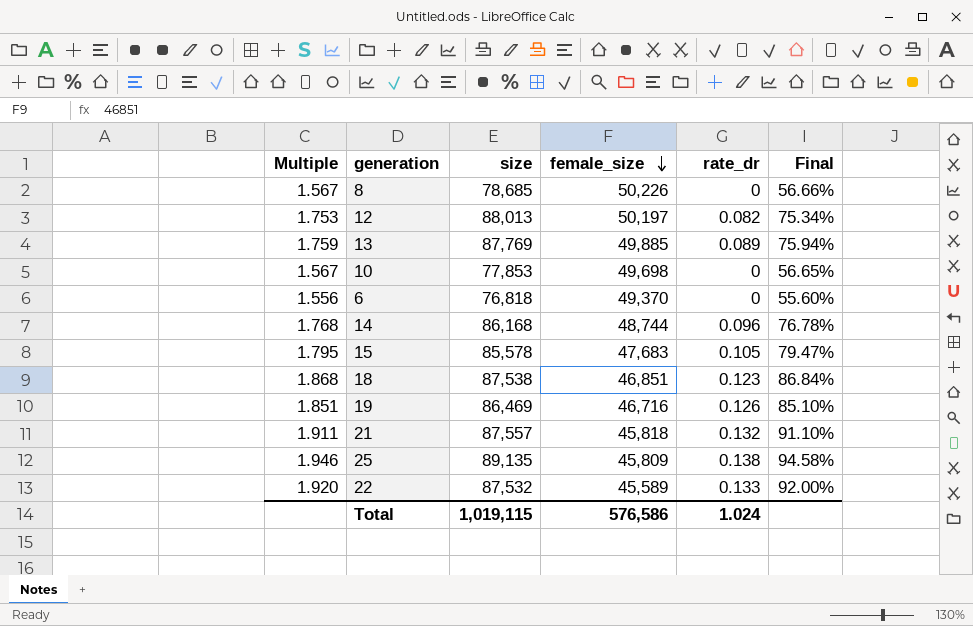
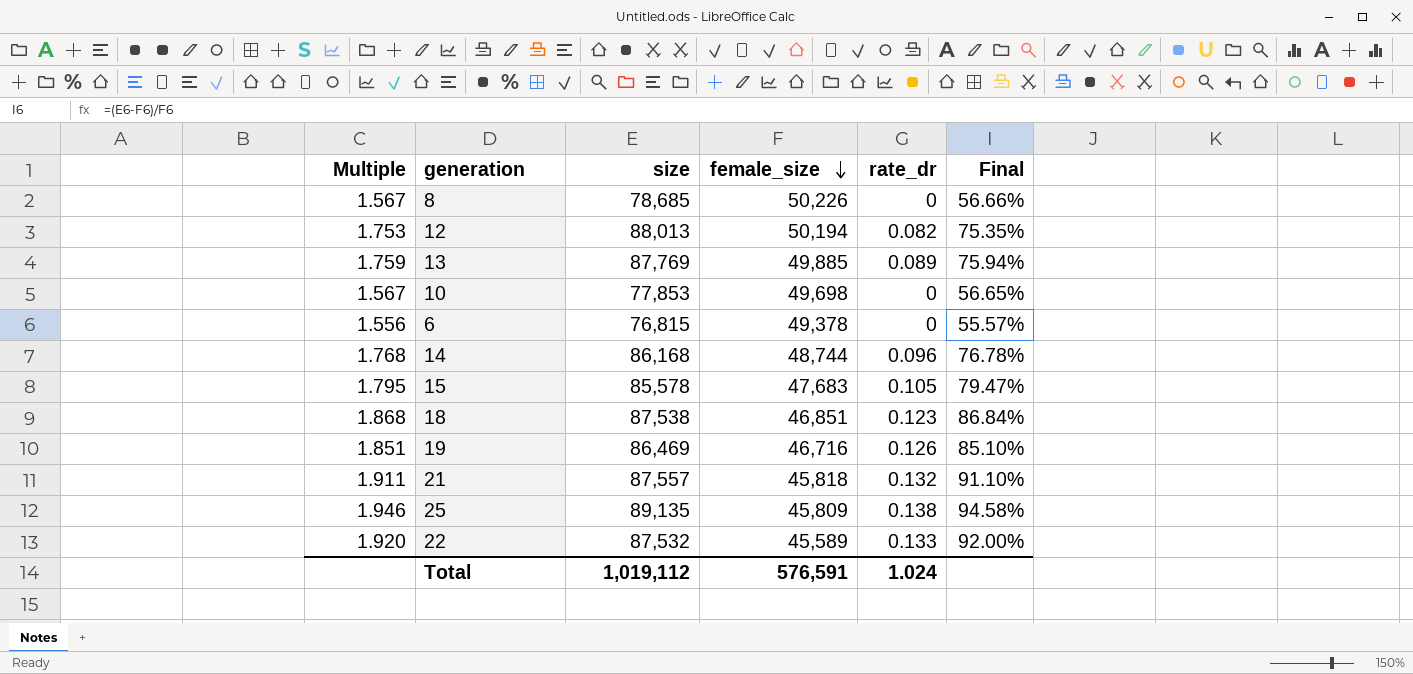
12 | female_size: 50,197 -> 50,194
12 | Final: 75.34% -> 75.35%
6 | size: 76,818 -> 76,815
6 | female_size: 49,370 -> 49,378
6 | Final: 55.60% -> 55.57%
Total | size: 1,019,115 -> 1,019,112
Total | female_size: 576,586 -> 576,591

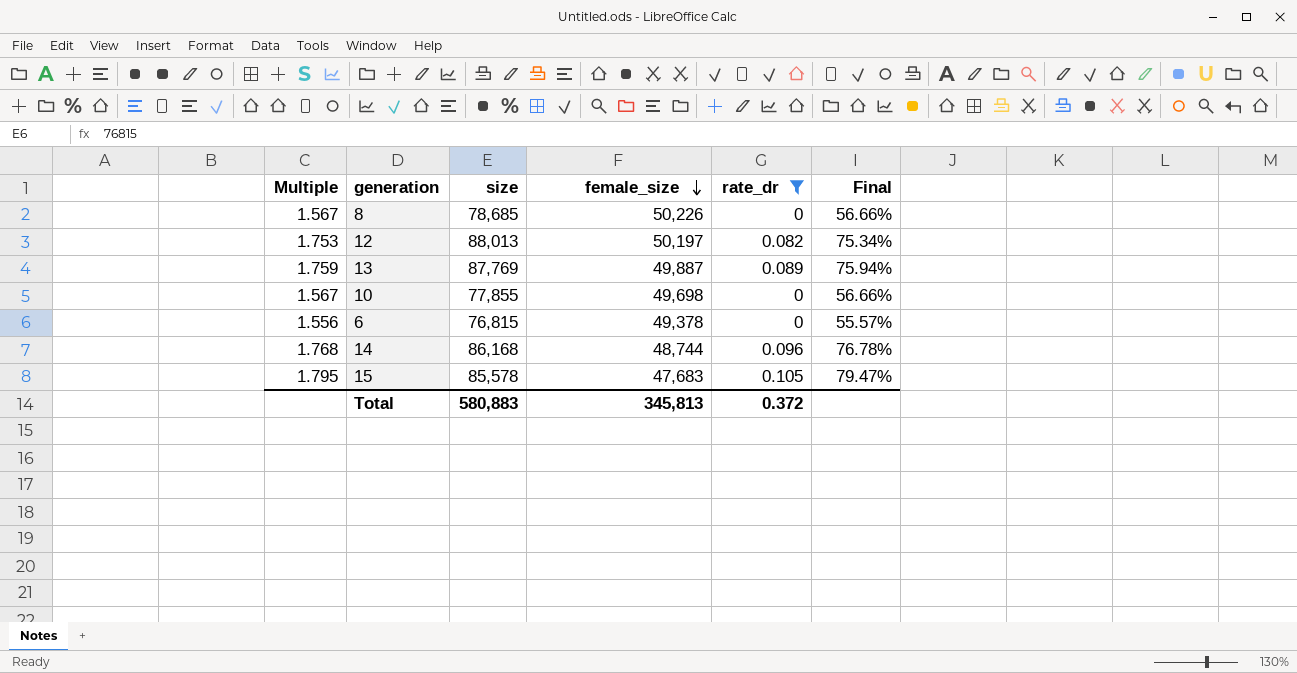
filter: none -> rate_dr <= 0.105
12 | female_size: 50,194 -> 50,197
12 | Final: 75.35% -> 75.34%
13 | female_size: 49,885 -> 49,887
10 | size: 77,853 -> 77,855
10 | Final: 56.65% -> 56.66%
Total | size: 1,019,112 -> 580,883
Total | female_size: 576,591 -> 345,813
Total | rate_dr: 1.024 -> 0.372

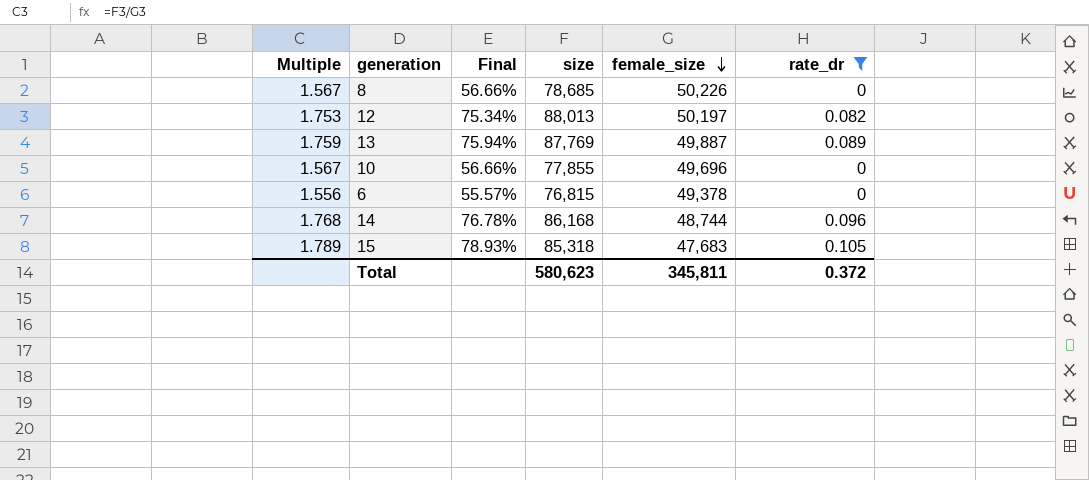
column Final | position: 6 -> 3
10 | female_size: 49,698 -> 49,696
15 | Multiple: 1.795 -> 1.789
15 | Final: 79.47% -> 78.93%
15 | size: 85,578 -> 85,318
Total | size: 580,883 -> 580,623
Total | female_size: 345,813 -> 345,811

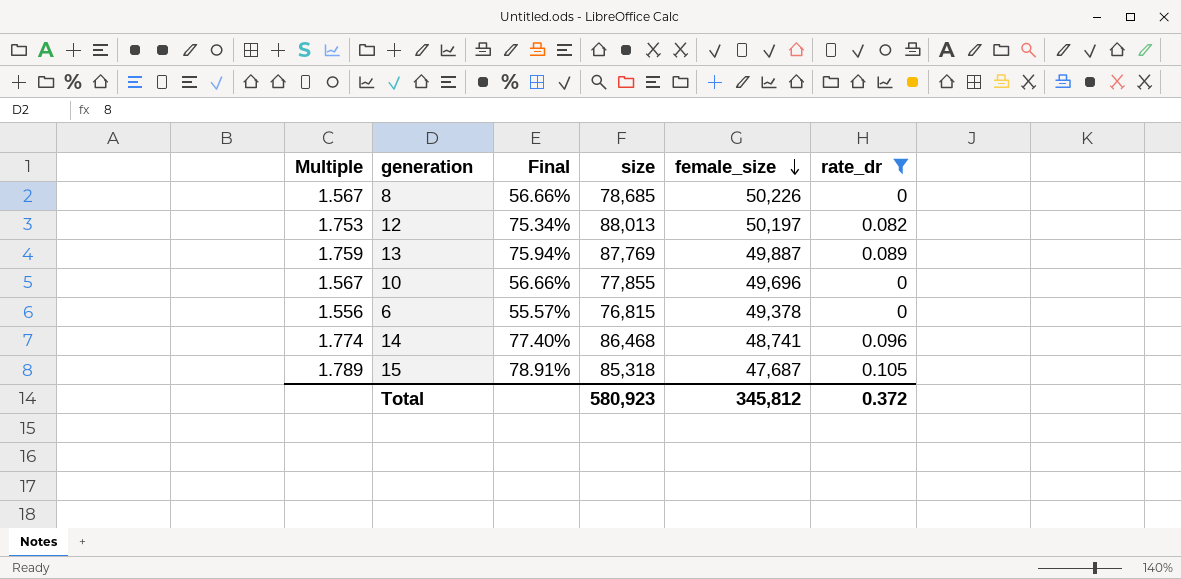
14 | Multiple: 1.768 -> 1.774
14 | Final: 76.78% -> 77.40%
14 | size: 86,168 -> 86,468
14 | female_size: 48,744 -> 48,741
15 | Final: 78.93% -> 78.91%
15 | female_size: 47,683 -> 47,687
Total | size: 580,623 -> 580,923
Total | female_size: 345,811 -> 345,812

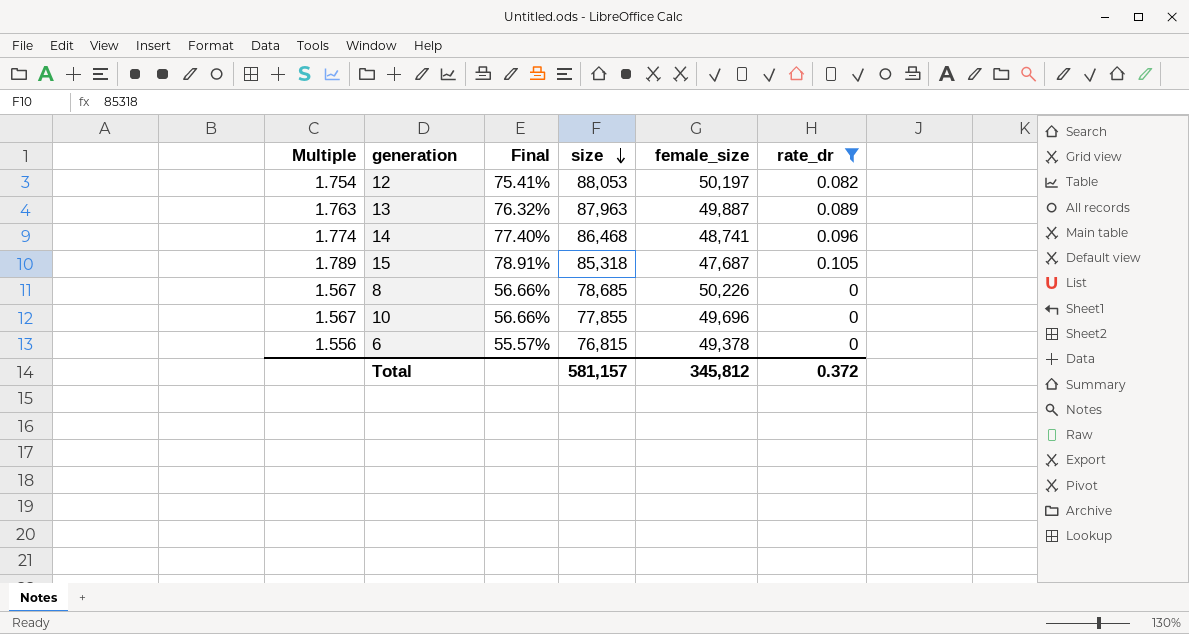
row order: female_size descending -> size descending
12 | Multiple: 1.753 -> 1.754
12 | Final: 75.34% -> 75.41%
12 | size: 88,013 -> 88,053
13 | Multiple: 1.759 -> 1.763
13 | Final: 75.94% -> 76.32%
13 | size: 87,769 -> 87,963
Total | size: 580,923 -> 581,157

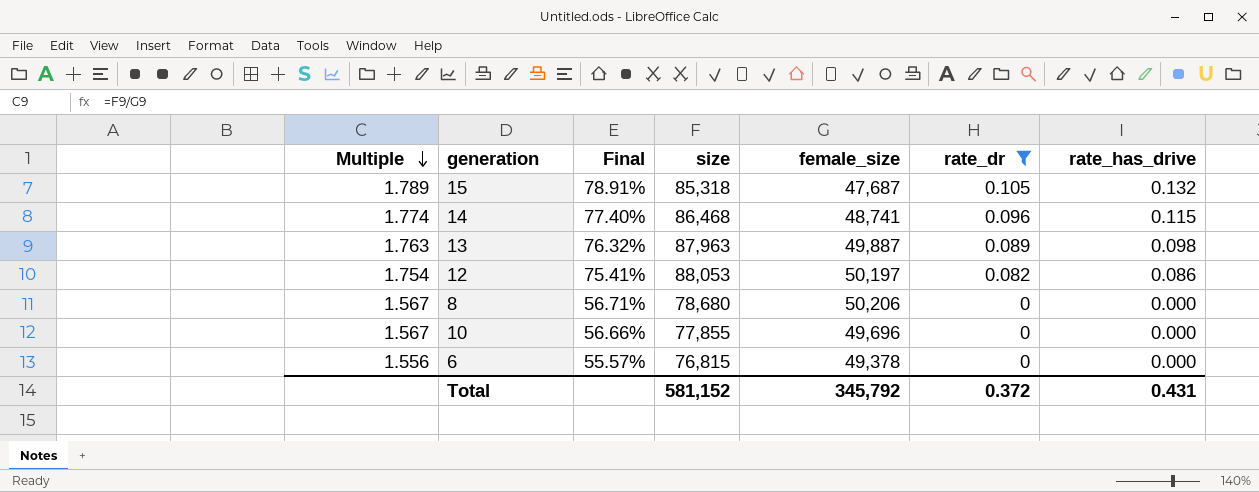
row order: size descending -> Multiple descending
column rate_has_drive | position: none -> 7
8 | Final: 56.66% -> 56.71%
8 | size: 78,685 -> 78,680
8 | female_size: 50,226 -> 50,206
Total | size: 581,157 -> 581,152
Total | female_size: 345,812 -> 345,792

